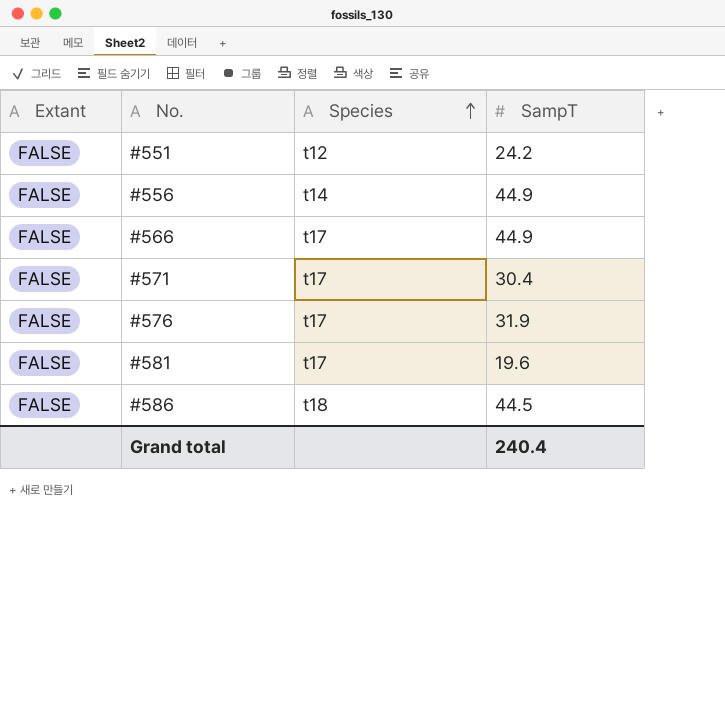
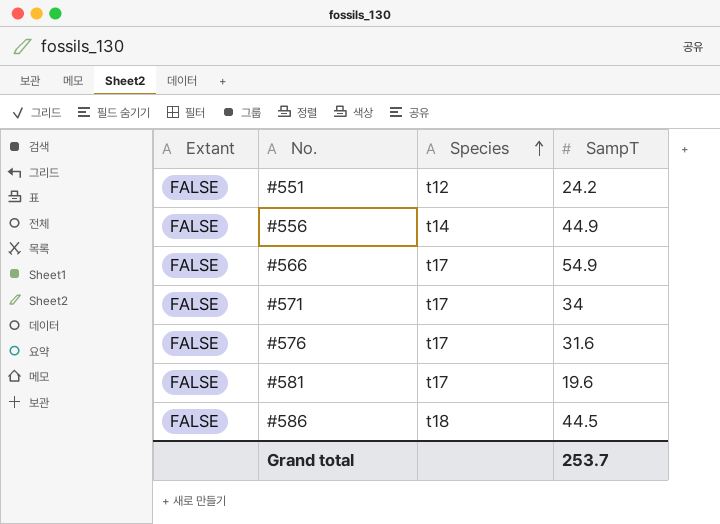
#566 | SampT: 44.9 -> 54.9
#571 | SampT: 30.4 -> 34
#576 | SampT: 31.9 -> 31.6
Grand total | SampT: 240.4 -> 253.7

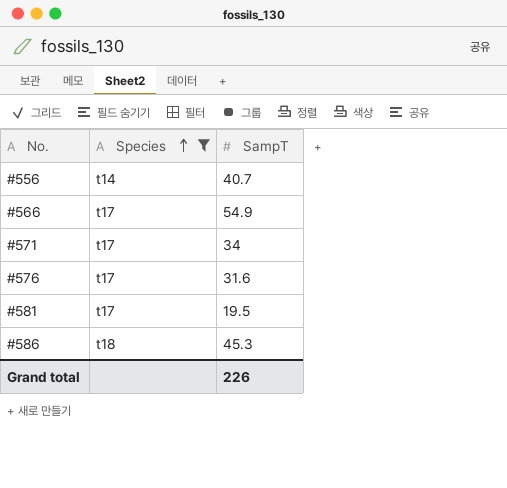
filter: none -> Species != t12
column Extant | position: 1 -> none
#556 | SampT: 44.9 -> 40.7
#581 | SampT: 19.6 -> 19.5
#586 | SampT: 44.5 -> 45.3
Grand total | SampT: 253.7 -> 226

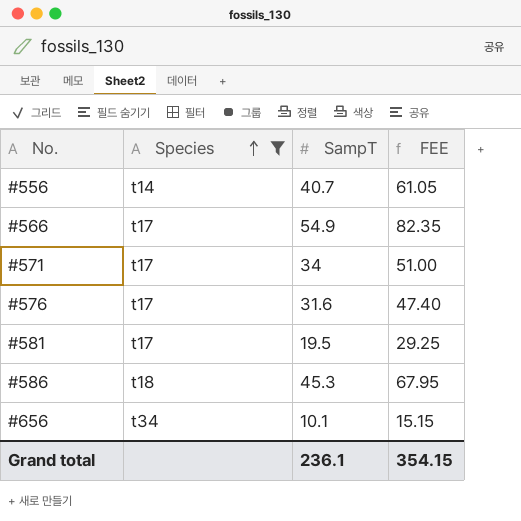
column FEE | formula: none -> [SampT] * 1.5
row #656: none -> t34 | 10.1 | 15.15
Grand total | SampT: 226 -> 236.1

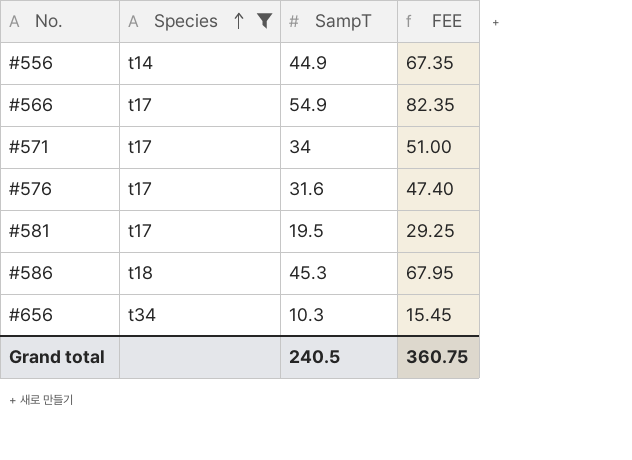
#556 | SampT: 40.7 -> 44.9
#556 | FEE: 61.05 -> 67.35
#656 | SampT: 10.1 -> 10.3
#656 | FEE: 15.15 -> 15.45
Grand total | SampT: 236.1 -> 240.5
Grand total | FEE: 354.15 -> 360.75

